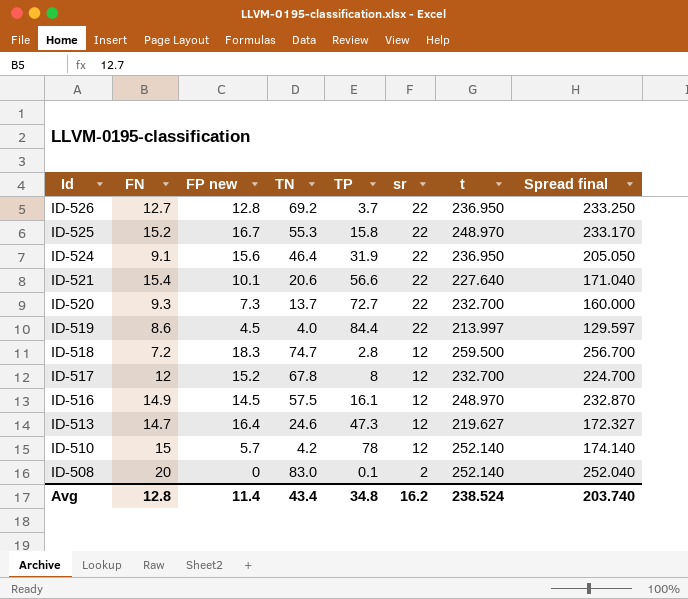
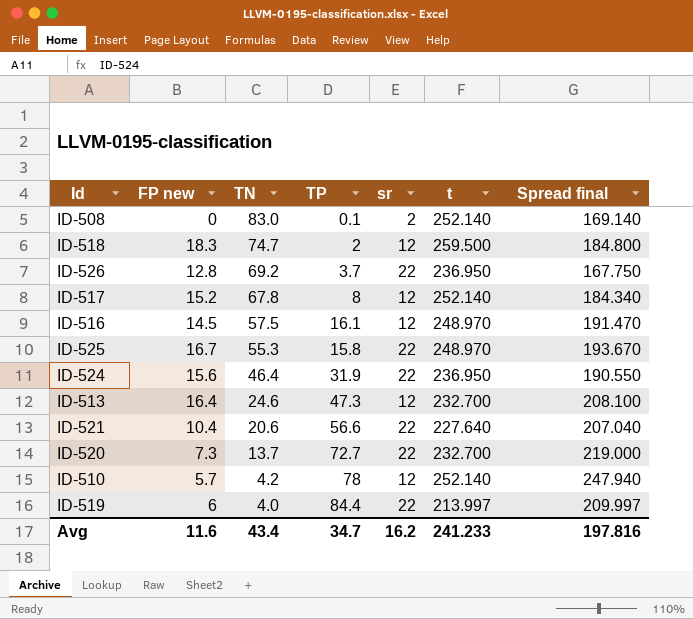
row order: Id descending -> TN descending
column FN | position: 2 -> none
column Spread final | formula: [t] - [TP] -> [t] - [TN]
ID-518 | TP: 2.8 -> 2
ID-517 | t: 232.700 -> 252.140
ID-513 | t: 219.627 -> 232.700
ID-521 | FP new: 10.1 -> 10.4
ID-519 | FP new: 4.5 -> 6
Avg | FP new: 11.4 -> 11.6
Avg | TP: 34.8 -> 34.7
Avg | t: 238.524 -> 241.233
Avg | Spread final: 203.740 -> 197.816

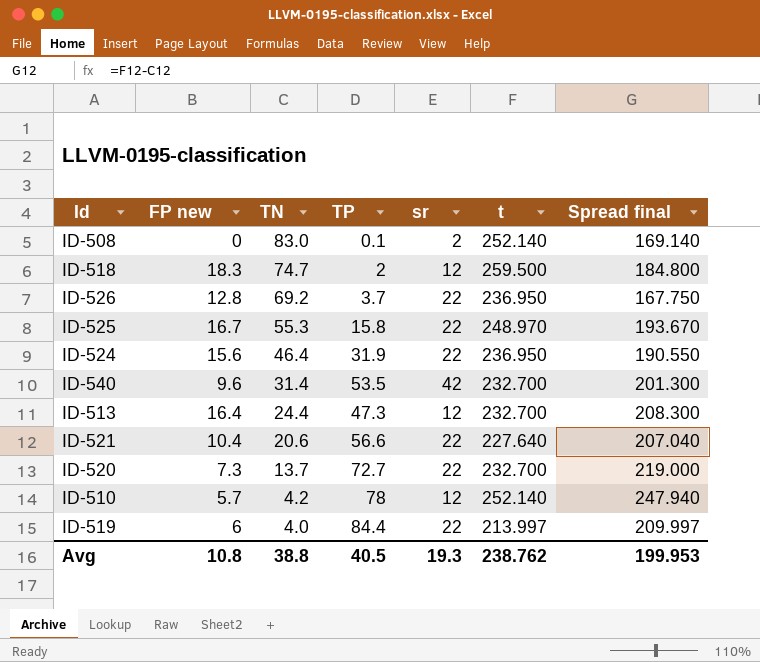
row ID-517: 15.2 | 67.8 | 8 | 12 | 252.140 | 184.340 -> none
row ID-516: 14.5 | 57.5 | 16.1 | 12 | 248.970 | 191.470 -> none
row ID-540: none -> 9.6 | 31.4 | 53.5 | 42 | 232.700 | 201.300
ID-513 | TN: 24.6 -> 24.4
ID-513 | Spread final: 208.100 -> 208.300
Avg | FP new: 11.6 -> 10.8
Avg | TN: 43.4 -> 38.8
Avg | TP: 34.7 -> 40.5
Avg | sr: 16.2 -> 19.3
Avg | t: 241.233 -> 238.762
Avg | Spread final: 197.816 -> 199.953

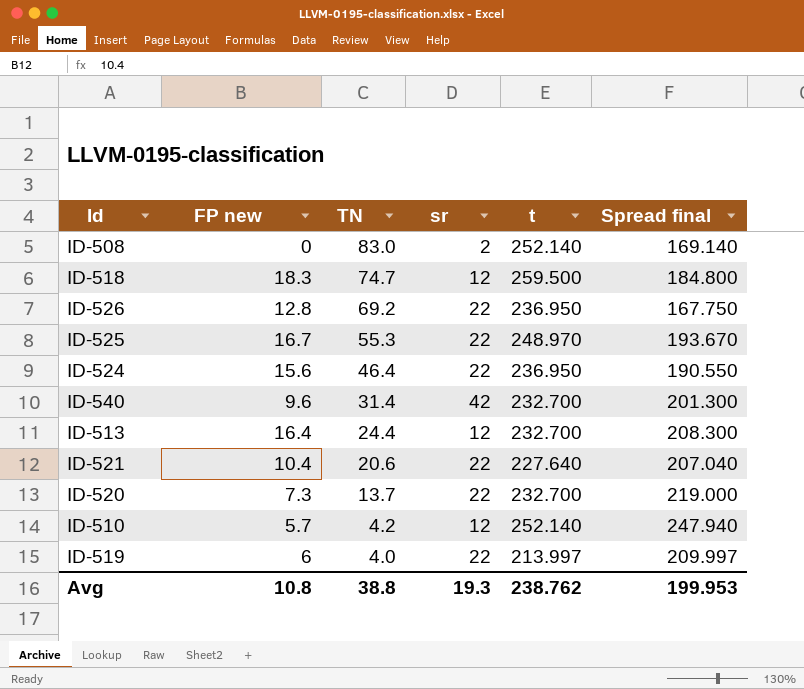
column TP | position: 4 -> none

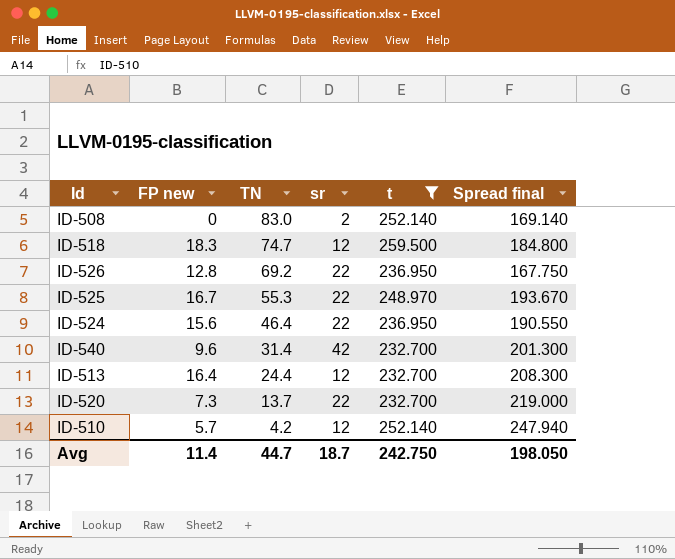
filter: none -> t >= 232.700
Avg | FP new: 10.8 -> 11.4
Avg | TN: 38.8 -> 44.7
Avg | sr: 19.3 -> 18.7
Avg | t: 238.762 -> 242.750
Avg | Spread final: 199.953 -> 198.050

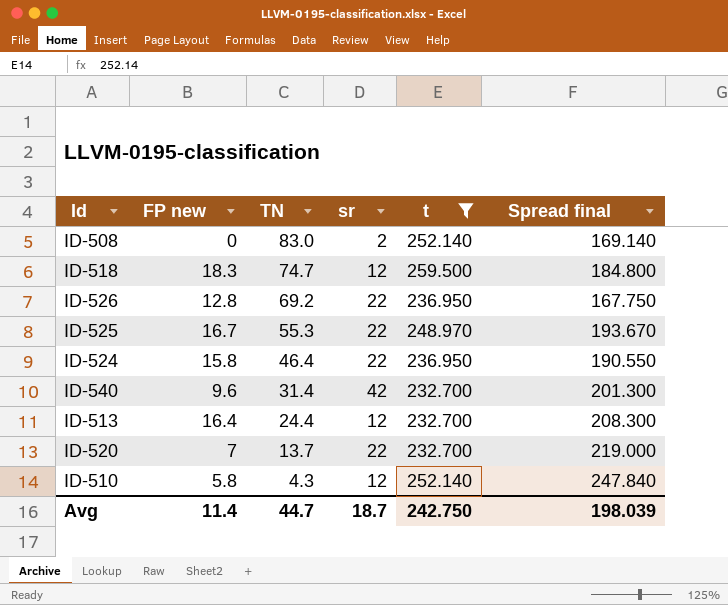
ID-524 | FP new: 15.6 -> 15.8
ID-520 | FP new: 7.3 -> 7
ID-510 | FP new: 5.7 -> 5.8
ID-510 | TN: 4.2 -> 4.3
ID-510 | Spread final: 247.940 -> 247.840
Avg | Spread final: 198.050 -> 198.039

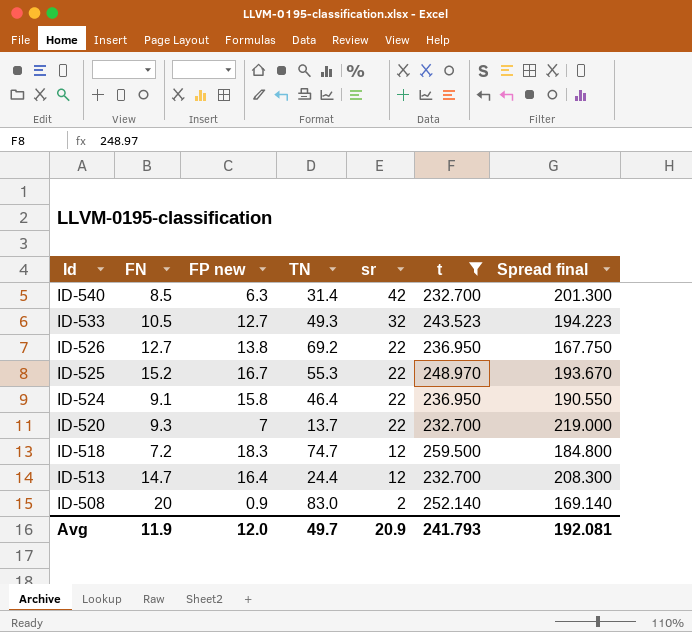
row order: TN descending -> Id descending
column FN | position: none -> 2
row ID-510: 5.8 | 4.3 | 12 | 252.140 | 247.840 -> none
ID-540 | FP new: 9.6 -> 6.3
row ID-533: none -> 10.5 | 12.7 | 49.3 | 32 | 243.523 | 194.223
ID-526 | FP new: 12.8 -> 13.8
ID-508 | FP new: 0 -> 0.9
Avg | FP new: 11.4 -> 12.0
Avg | TN: 44.7 -> 49.7
Avg | sr: 18.7 -> 20.9
Avg | t: 242.750 -> 241.793
Avg | Spread final: 198.039 -> 192.081

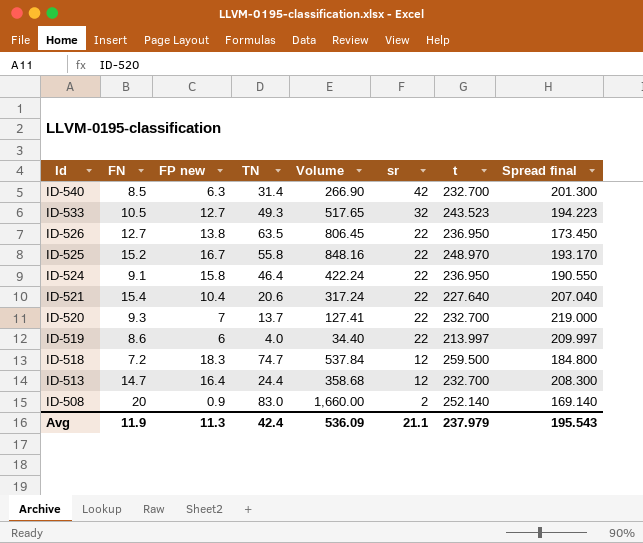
filter: t >= 232.700 -> none
column Volume | formula: none -> [FN] * [TN]
ID-526 | TN: 69.2 -> 63.5
ID-526 | Spread final: 167.750 -> 173.450
ID-525 | TN: 55.3 -> 55.8
ID-525 | Spread final: 193.670 -> 193.170
Avg | FP new: 12.0 -> 11.3
Avg | TN: 49.7 -> 42.4
Avg | sr: 20.9 -> 21.1
Avg | t: 241.793 -> 237.979
Avg | Spread final: 192.081 -> 195.543

